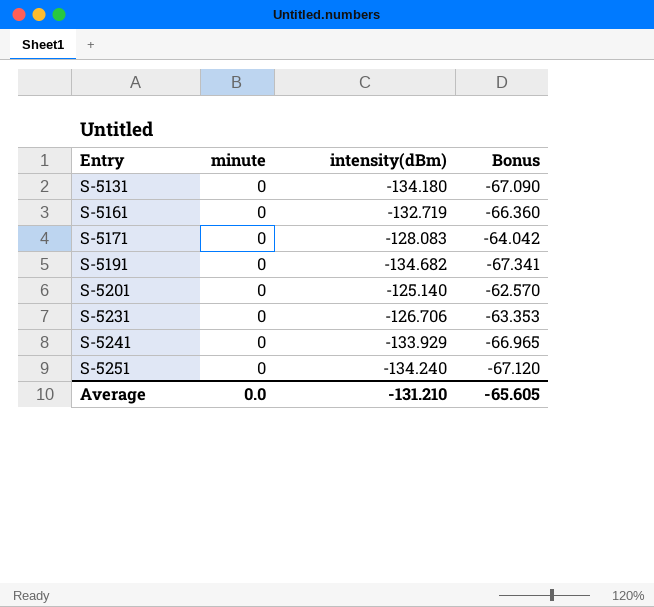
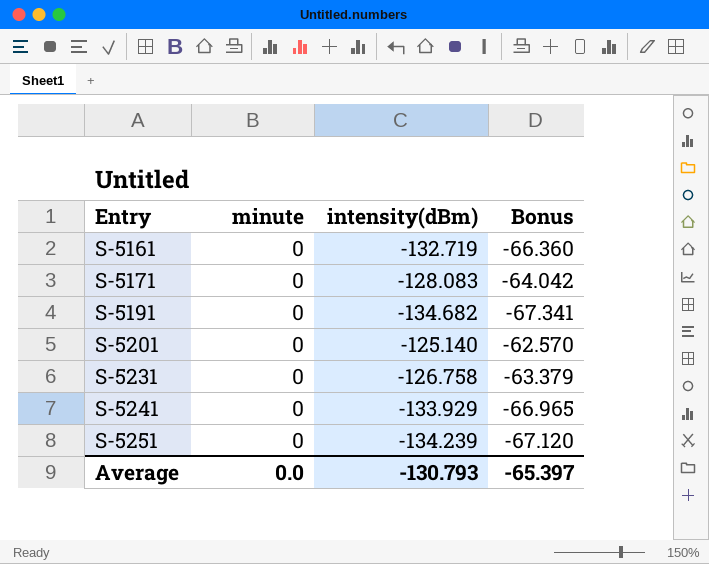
row S-5131: 0 | -134.180 | -67.090 -> none
S-5231 | intensity(dBm): -126.706 -> -126.758
S-5231 | Bonus: -63.353 -> -63.379
S-5251 | intensity(dBm): -134.240 -> -134.239
Average | intensity(dBm): -131.210 -> -130.793
Average | Bonus: -65.605 -> -65.397

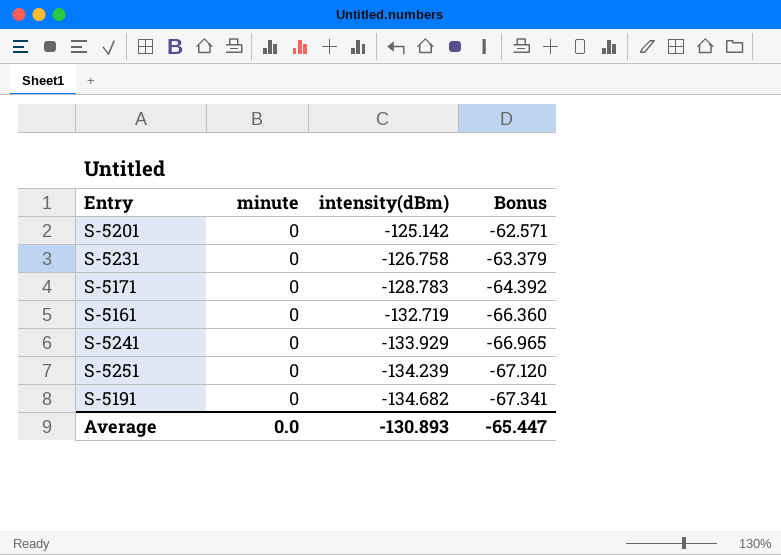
row order: Entry ascending -> intensity(dBm) descending
S-5201 | intensity(dBm): -125.140 -> -125.142
S-5201 | Bonus: -62.570 -> -62.571
S-5171 | intensity(dBm): -128.083 -> -128.783
S-5171 | Bonus: -64.042 -> -64.392
Average | intensity(dBm): -130.793 -> -130.893
Average | Bonus: -65.397 -> -65.447

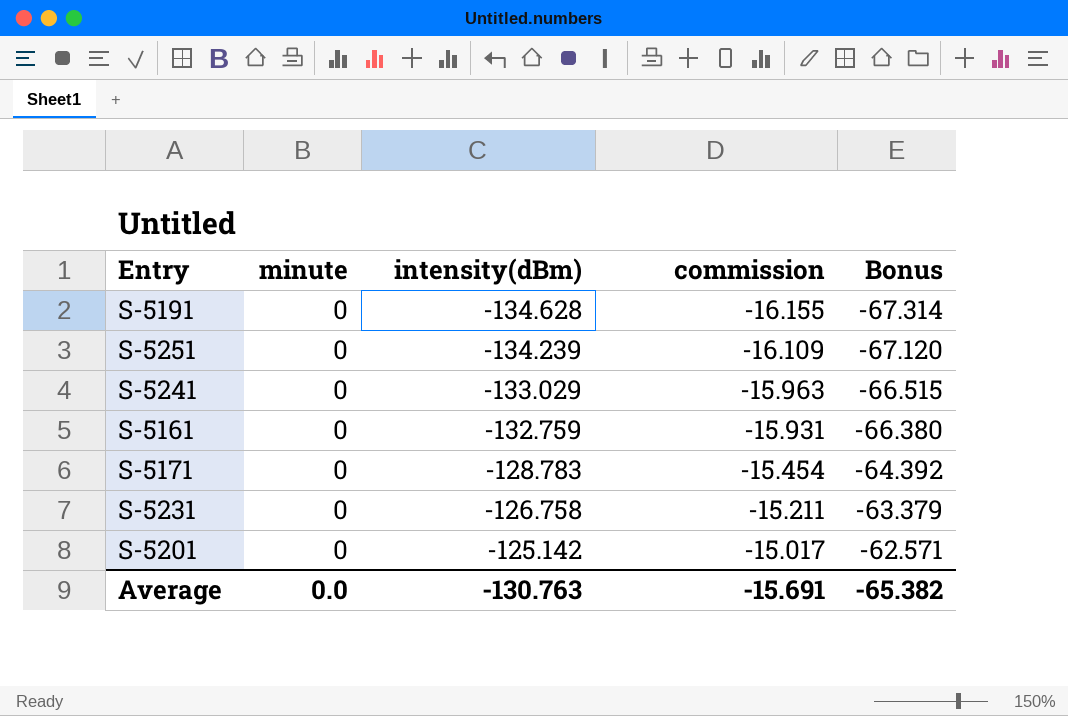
row order: intensity(dBm) descending -> intensity(dBm) ascending
column commission | formula: none -> [intensity(dBm)] * 0.12
S-5191 | intensity(dBm): -134.682 -> -134.628
S-5191 | Bonus: -67.341 -> -67.314
S-5241 | intensity(dBm): -133.929 -> -133.029
S-5241 | Bonus: -66.965 -> -66.515
S-5161 | intensity(dBm): -132.719 -> -132.759
S-5161 | Bonus: -66.360 -> -66.380
Average | intensity(dBm): -130.893 -> -130.763
Average | Bonus: -65.447 -> -65.382

